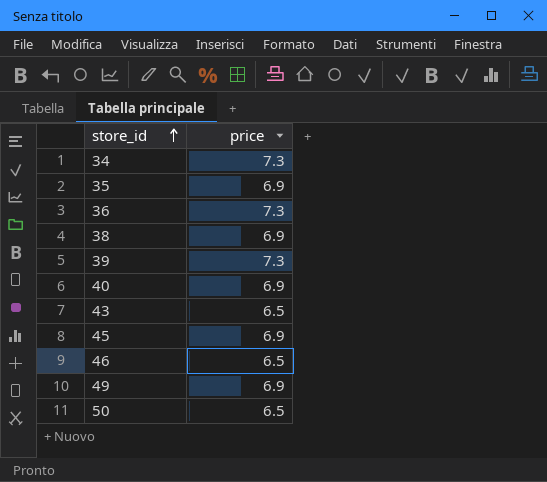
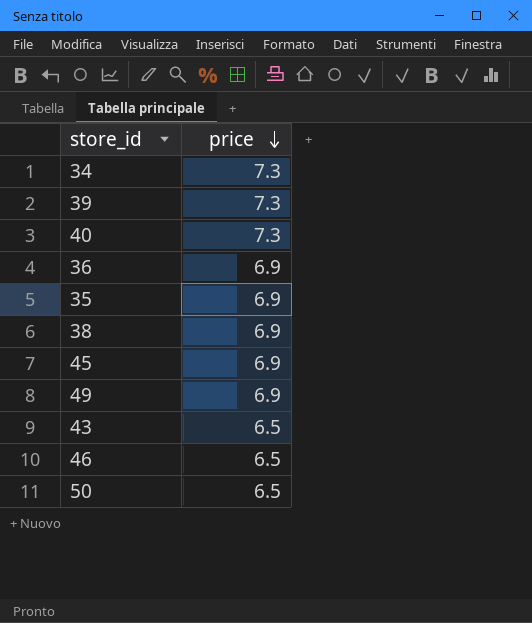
row order: store_id ascending -> price descending
40 | price: 6.9 -> 7.3
36 | price: 7.3 -> 6.9

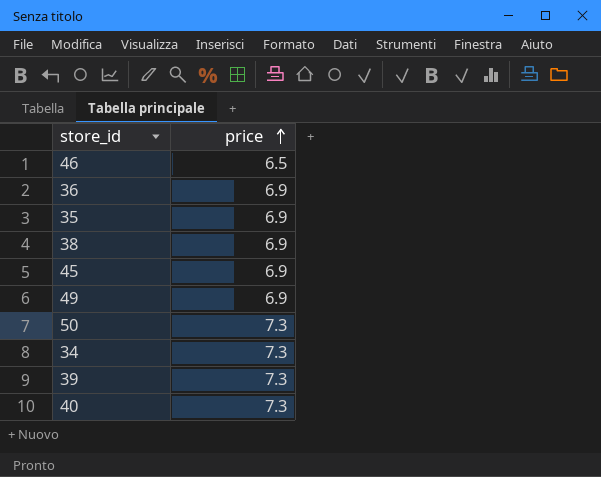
row order: price descending -> price ascending
row 43: 6.5 -> none
50 | price: 6.5 -> 7.3

